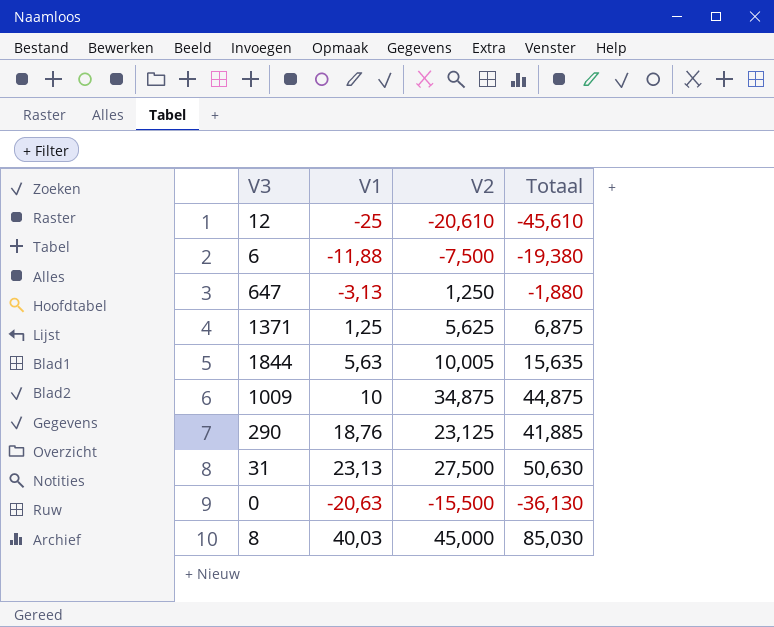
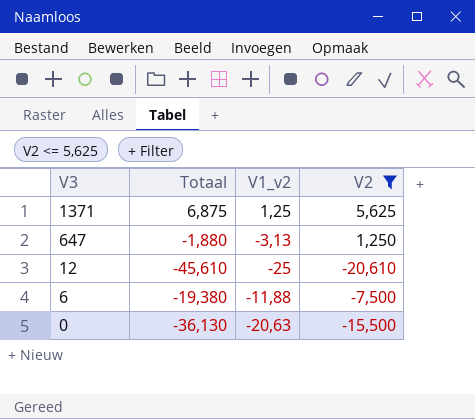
filter: none -> V2 <= 5,625
row order: none -> V3 descending
column Totaal | position: 4 -> 2
column name: V1 -> V1_v2

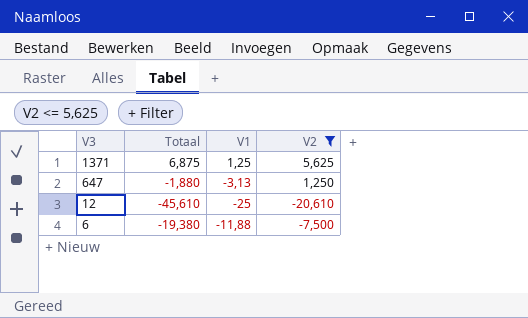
column name: V1_v2 -> V1
row 0: -36,130 | -20,63 | -15,500 -> none

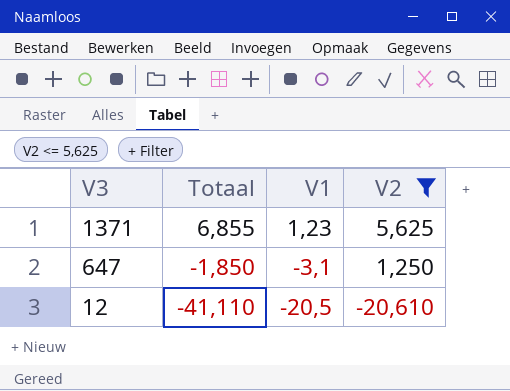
row 6: -19,380 | -11,88 | -7,500 -> none
1371 | Totaal: 6,875 -> 6,855
1371 | V1: 1,25 -> 1,23
647 | Totaal: -1,880 -> -1,850
647 | V1: -3,13 -> -3,1
12 | Totaal: -45,610 -> -41,110
12 | V1: -25 -> -20,5

